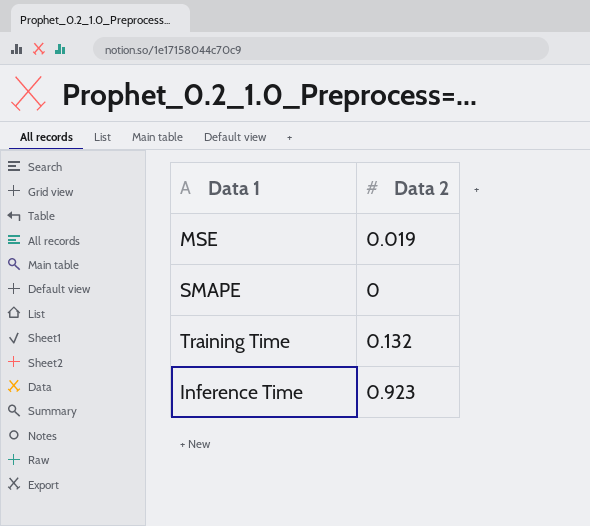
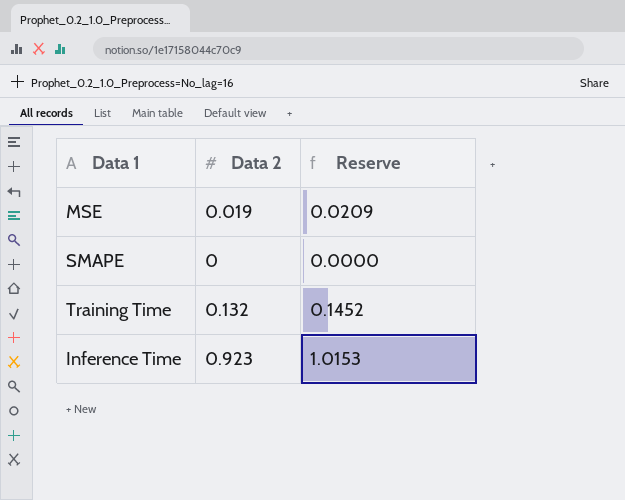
column Reserve | formula: none -> [Data 2] * 1.1

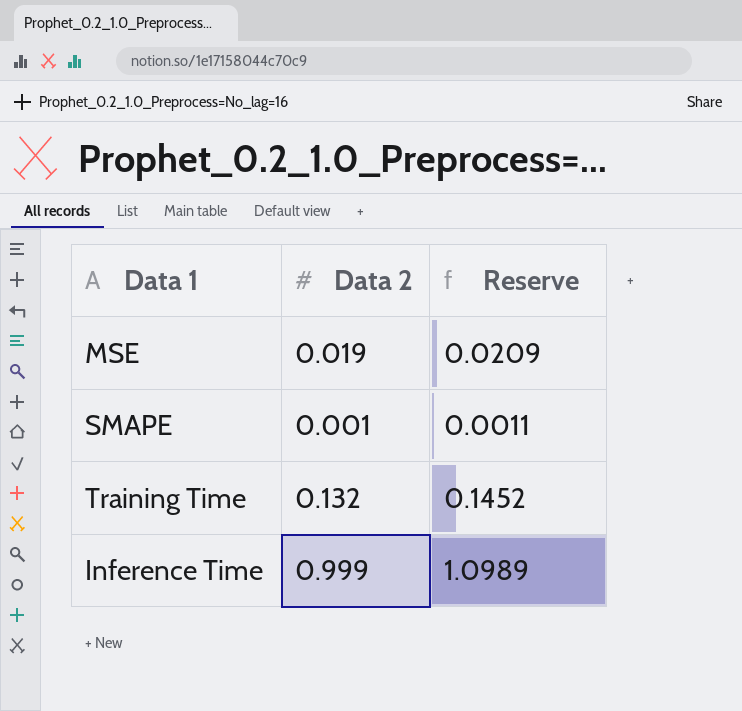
SMAPE | Data 2: 0 -> 0.001
SMAPE | Reserve: 0.0000 -> 0.0011
Inference Time | Data 2: 0.923 -> 0.999
Inference Time | Reserve: 1.0153 -> 1.0989

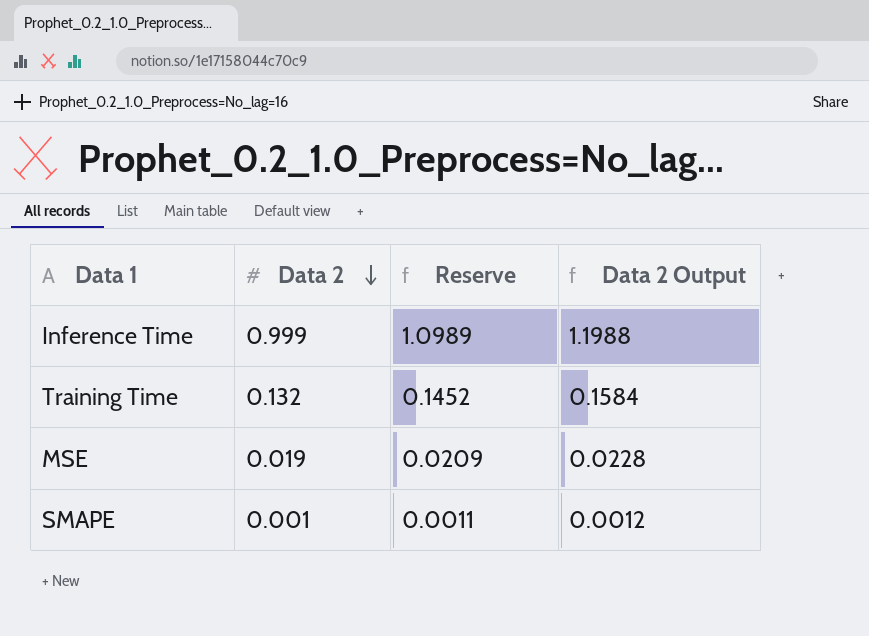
row order: none -> Data 2 descending
column Data 2 Output | formula: none -> [Data 2] * 1.2

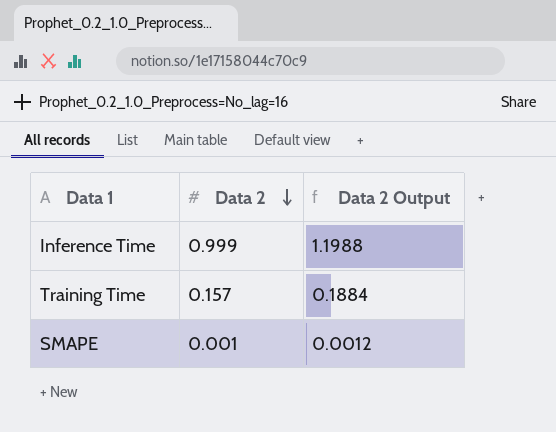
column Reserve | formula: [Data 2] * 1.1 -> none
row MSE: 0.019 | 0.0209 | 0.0228 -> none
Training Time | Data 2: 0.132 -> 0.157
Training Time | Data 2 Output: 0.1584 -> 0.1884

